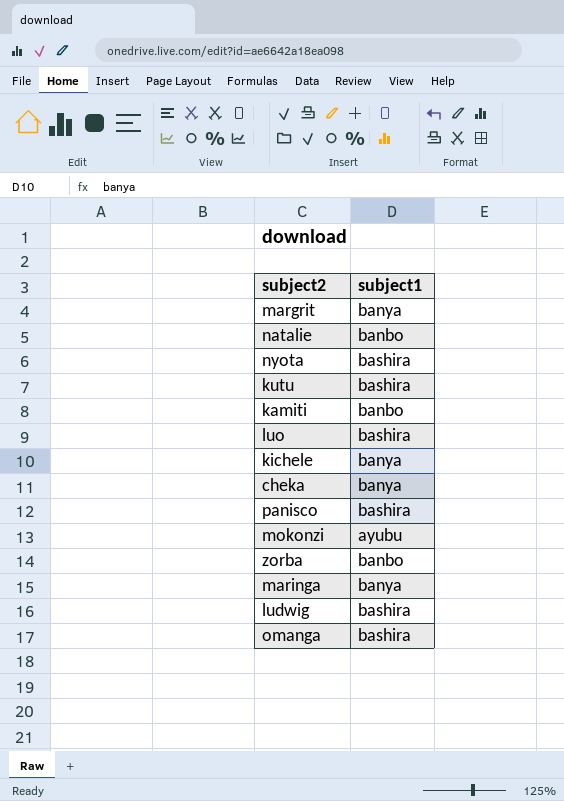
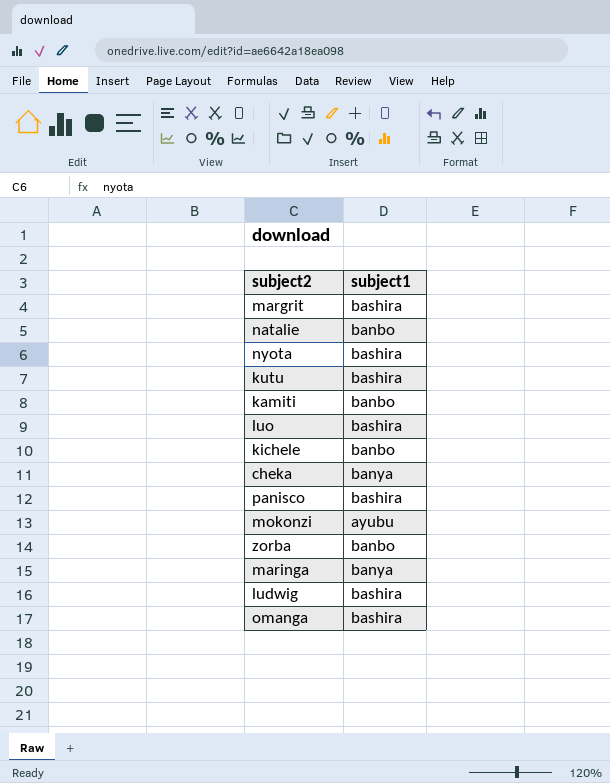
margrit | subject1: banya -> bashira
kichele | subject1: banya -> banbo

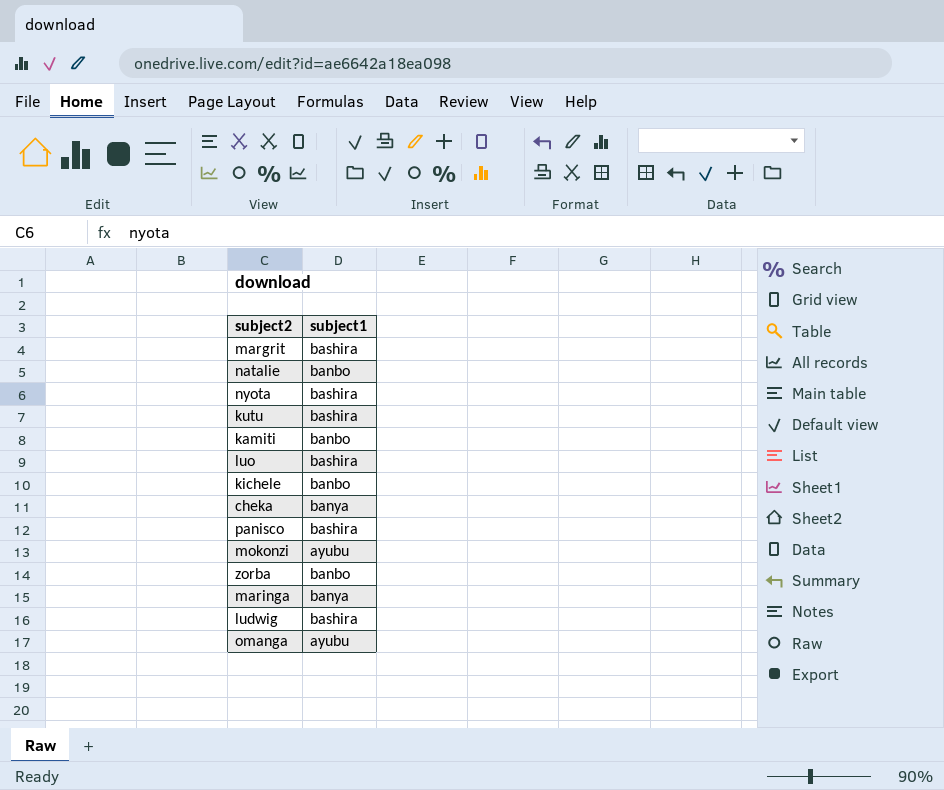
omanga | subject1: bashira -> ayubu

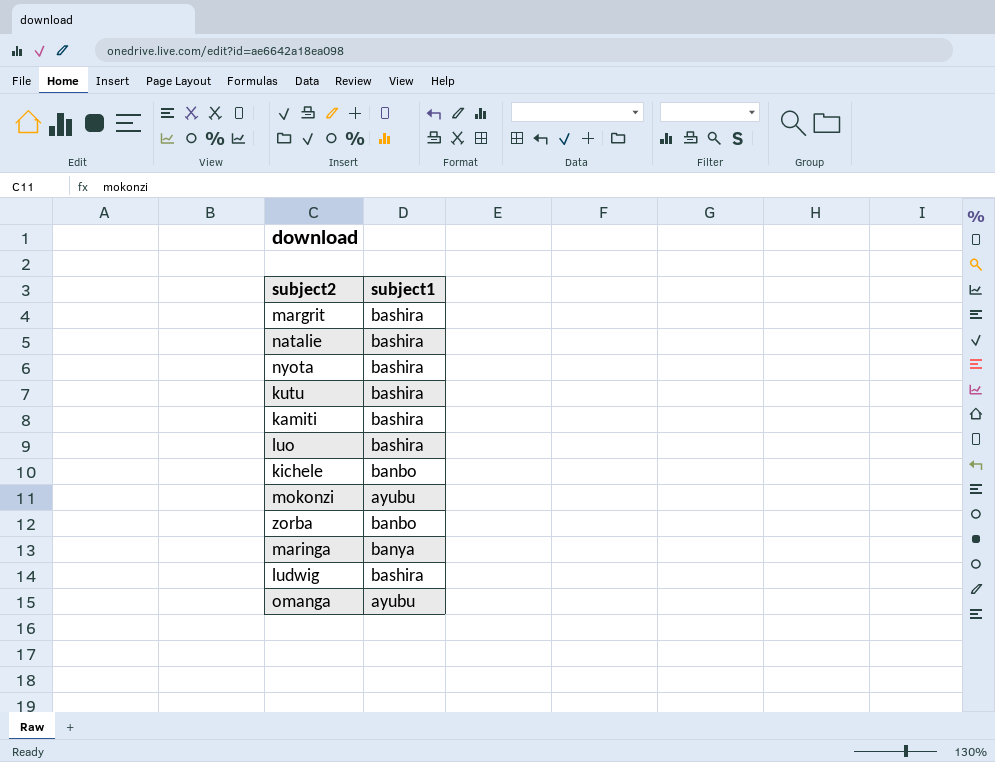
row cheka: banya -> none
row panisco: bashira -> none
natalie | subject1: banbo -> bashira
kamiti | subject1: banbo -> bashira

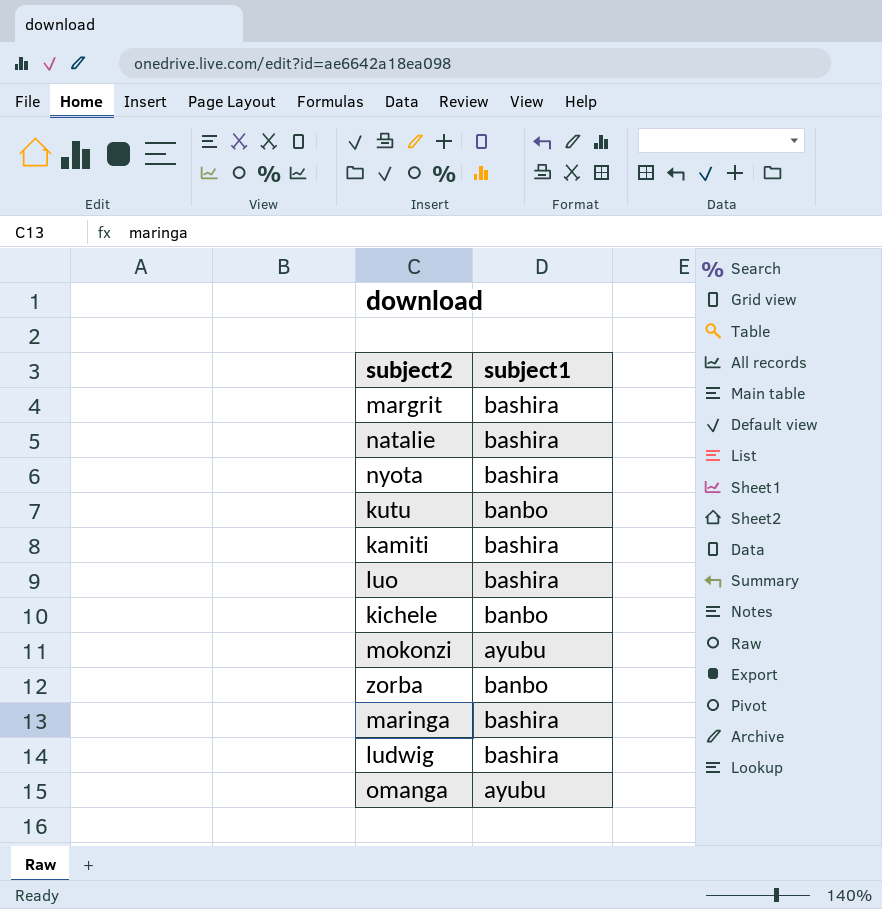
kutu | subject1: bashira -> banbo
maringa | subject1: banya -> bashira

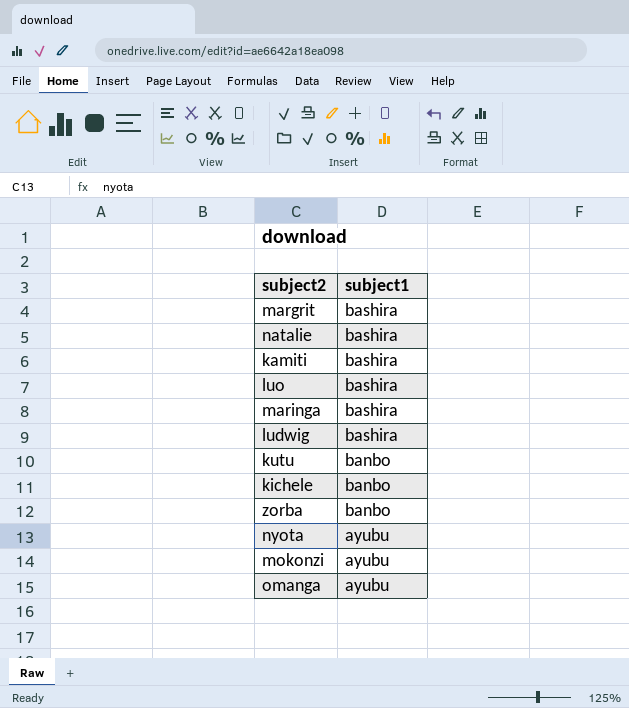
row order: none -> subject1 descending
nyota | subject1: bashira -> ayubu

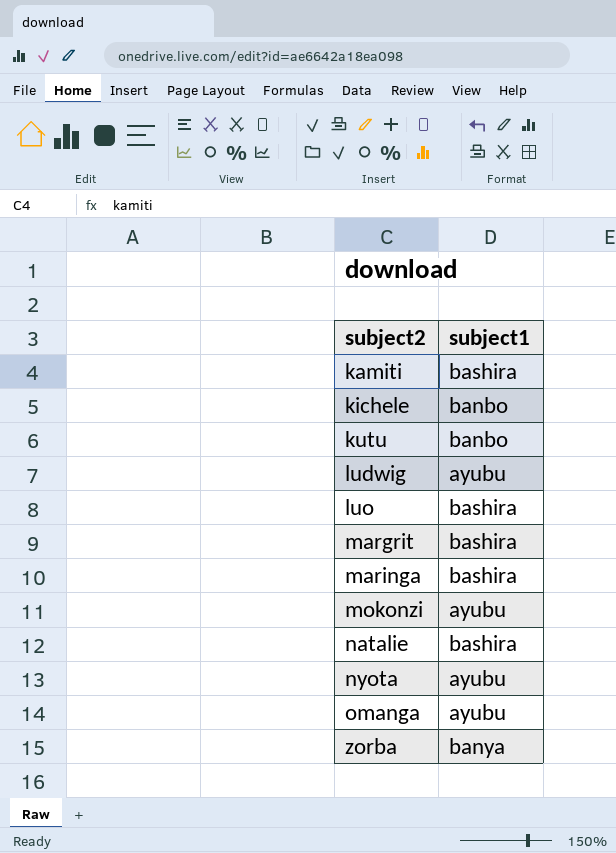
row order: subject1 descending -> subject2 ascending
ludwig | subject1: bashira -> ayubu
zorba | subject1: banbo -> banya

